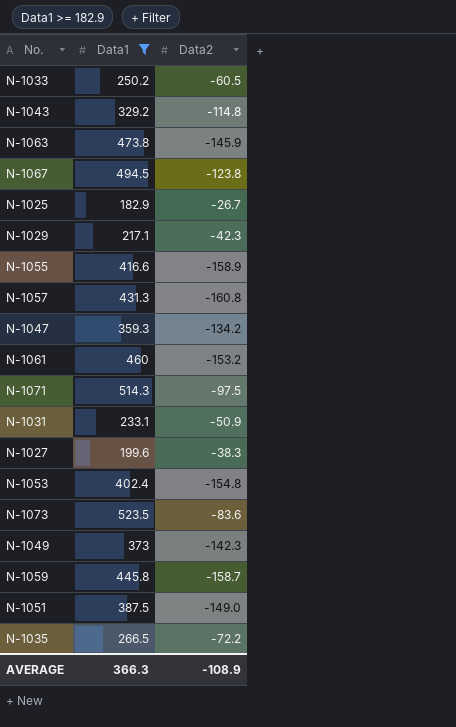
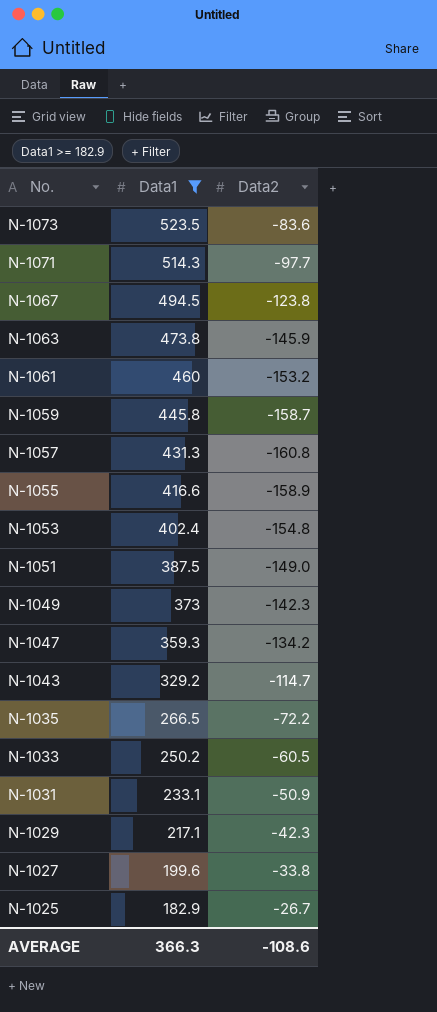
row order: none -> No. descending
N-1071 | Data2: -97.5 -> -97.7
N-1043 | Data2: -114.8 -> -114.7
N-1027 | Data2: -38.3 -> -33.8
AVERAGE | Data2: -108.9 -> -108.6

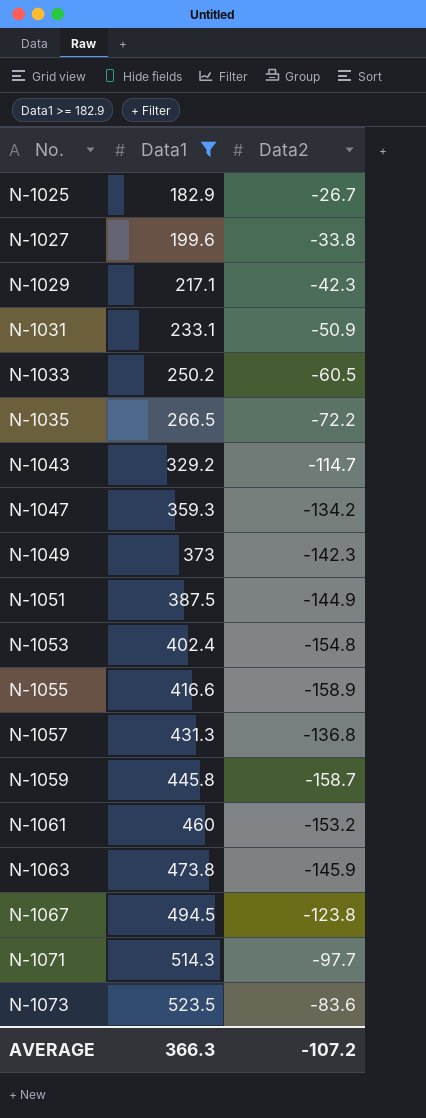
row order: No. descending -> No. ascending
N-1051 | Data2: -149.0 -> -144.9
N-1057 | Data2: -160.8 -> -136.8
AVERAGE | Data2: -108.6 -> -107.2

